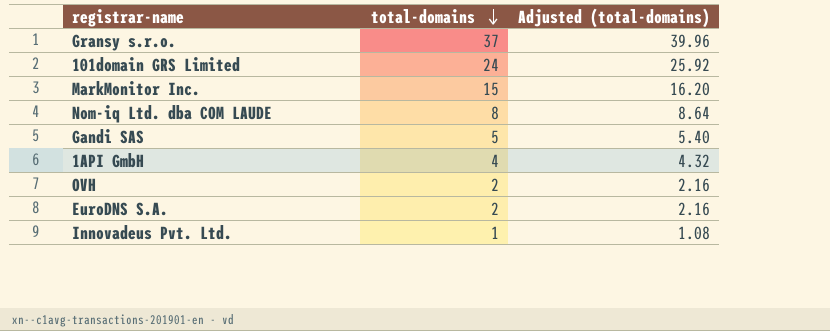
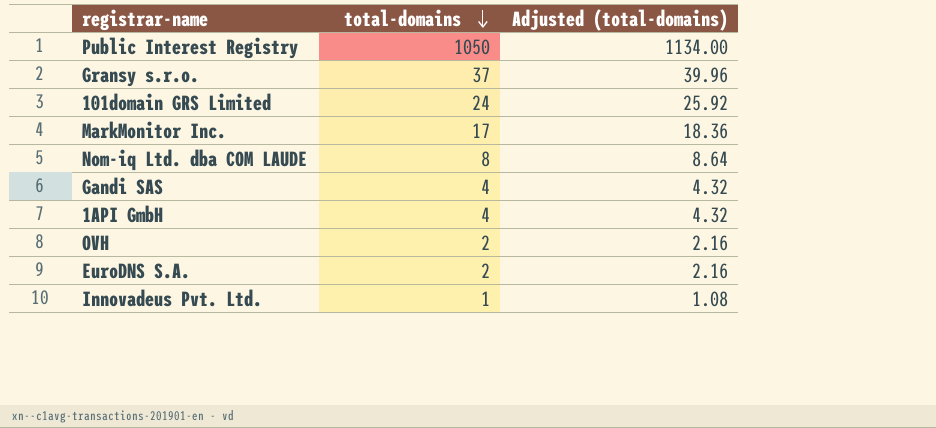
row Public Interest Registry: none -> 1050 | 1134.00
MarkMonitor Inc. | total-domains: 15 -> 17
MarkMonitor Inc. | Adjusted (total-domains): 16.20 -> 18.36
Gandi SAS | total-domains: 5 -> 4
Gandi SAS | Adjusted (total-domains): 5.40 -> 4.32

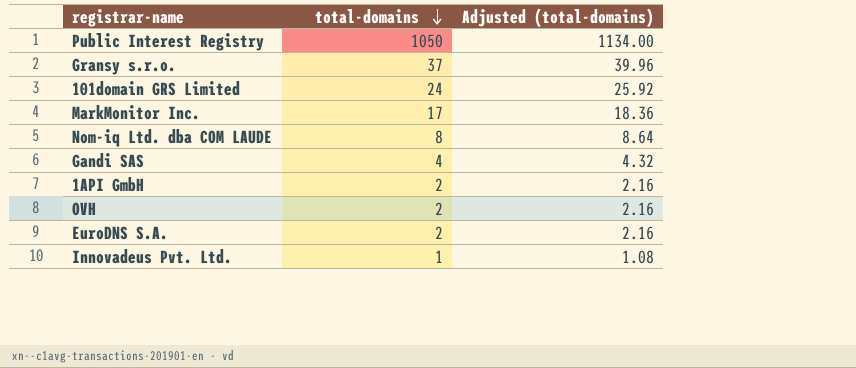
1API GmbH | total-domains: 4 -> 2
1API GmbH | Adjusted (total-domains): 4.32 -> 2.16

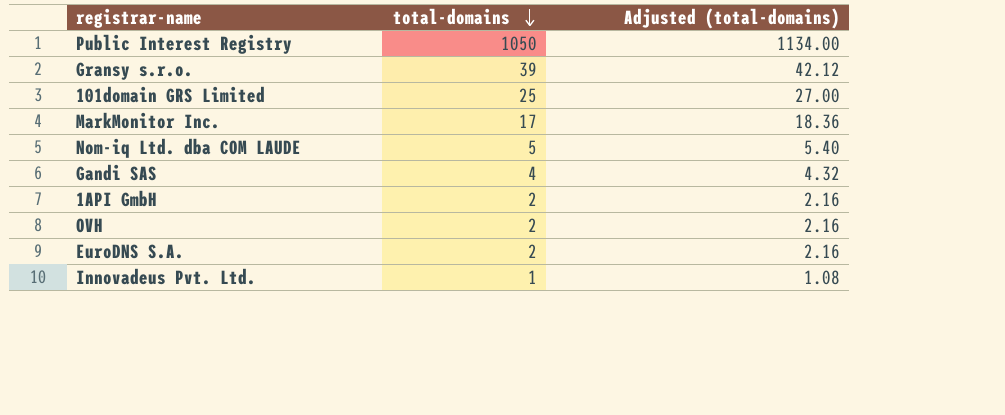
Gransy s.r.o. | total-domains: 37 -> 39
Gransy s.r.o. | Adjusted (total-domains): 39.96 -> 42.12
101domain GRS Limited | total-domains: 24 -> 25
101domain GRS Limited | Adjusted (total-domains): 25.92 -> 27.00
Nom-iq Ltd. dba COM LAUDE | total-domains: 8 -> 5
Nom-iq Ltd. dba COM LAUDE | Adjusted (total-domains): 8.64 -> 5.40

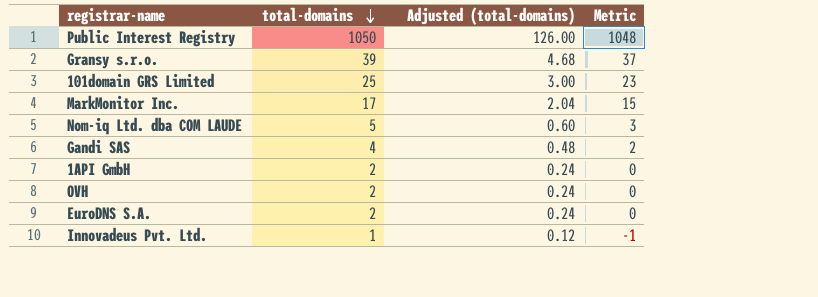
column Adjusted (total-domains) | formula: [total-domains] * 1.08 -> [total-domains] * 0.12
column Metric | formula: none -> [total-domains] - 2

